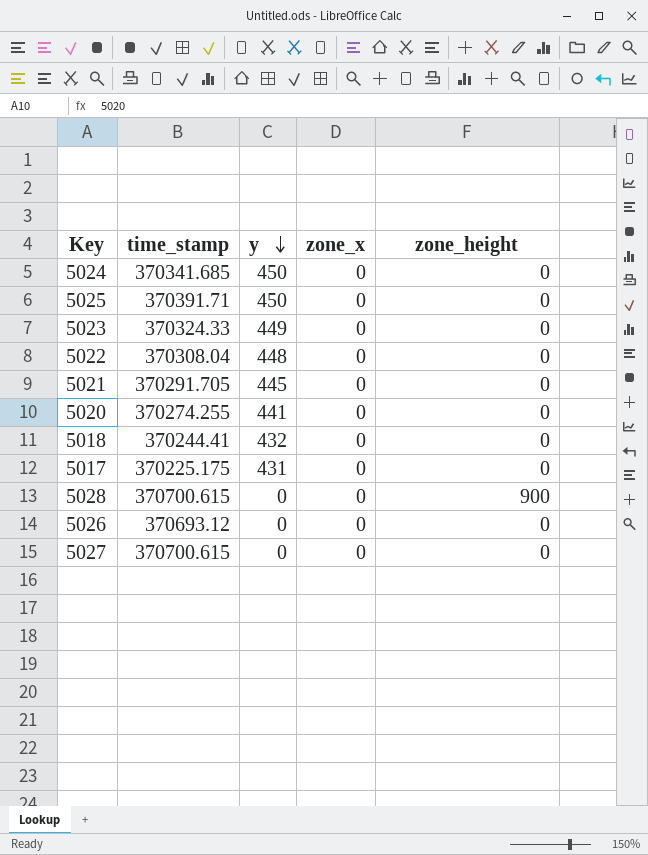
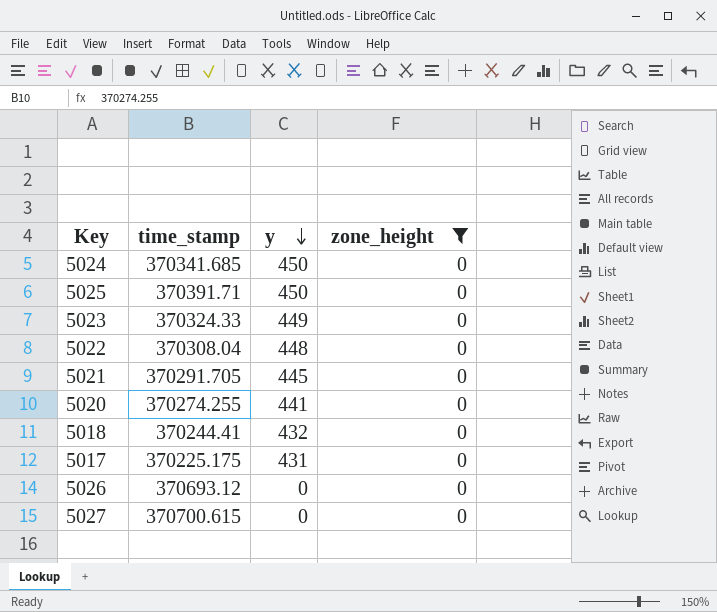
filter: none -> zone_height = 0
column zone_x | position: 4 -> none

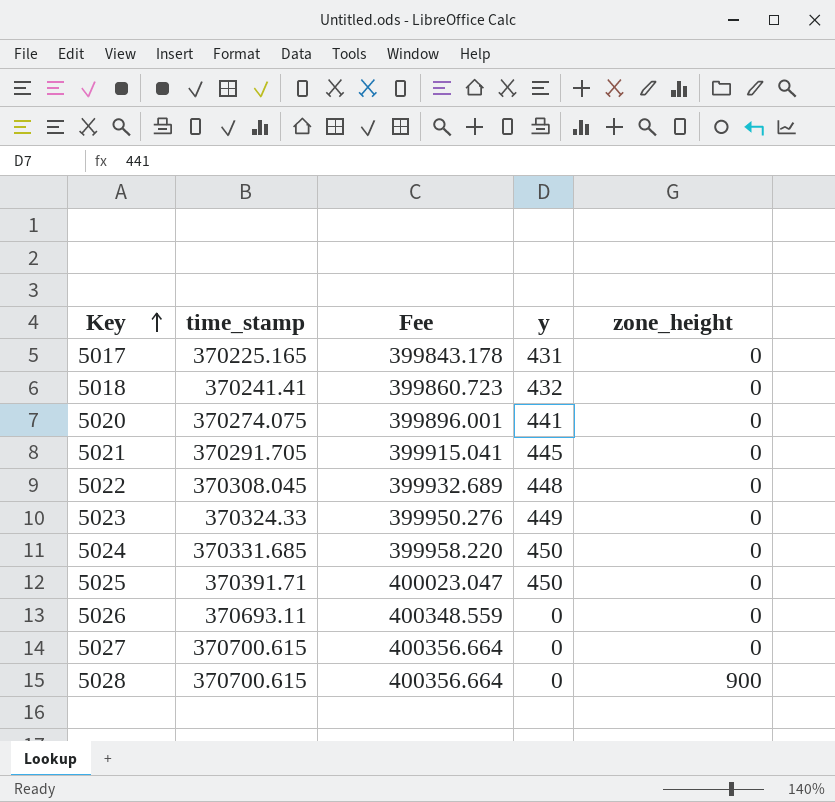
filter: zone_height = 0 -> none
row order: y descending -> Key ascending
column Fee | formula: none -> [time_stamp] * 1.08
5017 | time_stamp: 370225.175 -> 370225.165
5018 | time_stamp: 370244.41 -> 370241.41
5020 | time_stamp: 370274.255 -> 370274.075
5022 | time_stamp: 370308.04 -> 370308.045
5024 | time_stamp: 370341.685 -> 370331.685
5026 | time_stamp: 370693.12 -> 370693.11

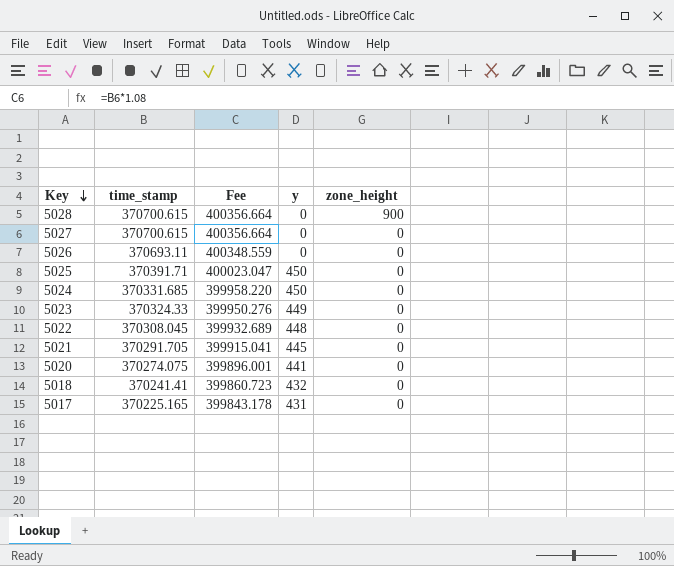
row order: Key ascending -> Key descending

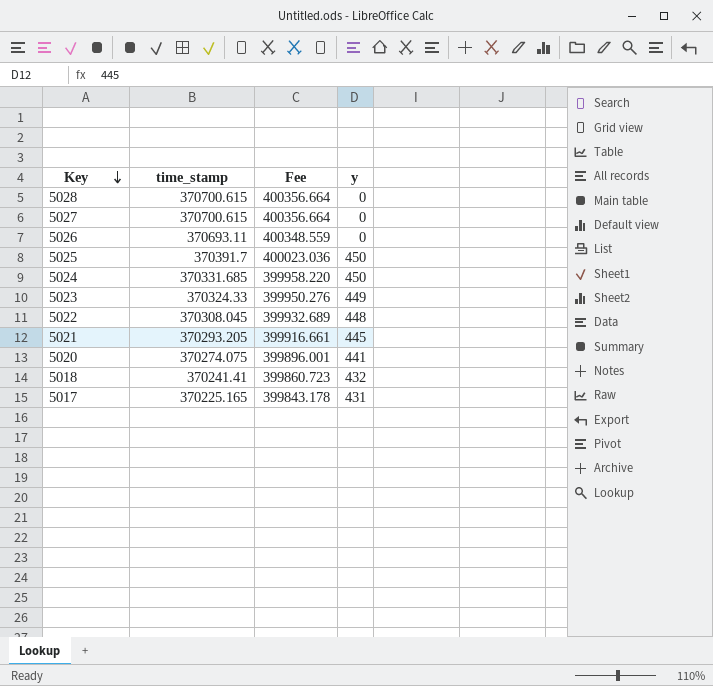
column zone_height | position: 5 -> none
5025 | time_stamp: 370391.71 -> 370391.7
5025 | Fee: 400023.047 -> 400023.036
5021 | time_stamp: 370291.705 -> 370293.205
5021 | Fee: 399915.041 -> 399916.661

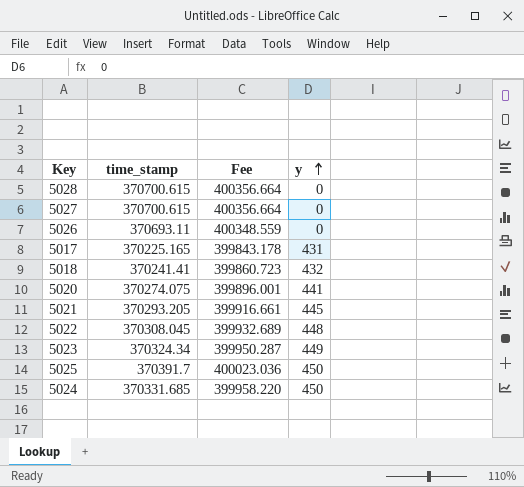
row order: Key descending -> y ascending
5023 | time_stamp: 370324.33 -> 370324.34
5023 | Fee: 399950.276 -> 399950.287

